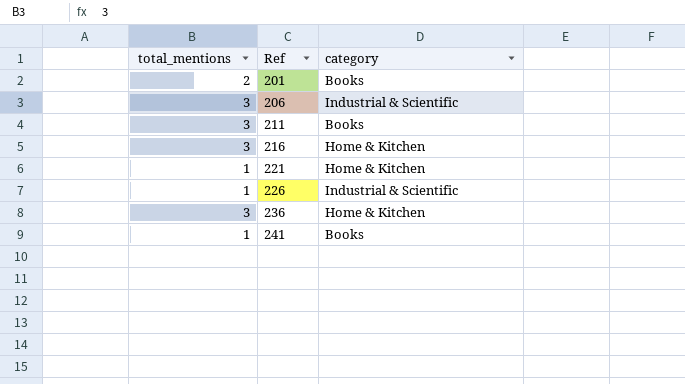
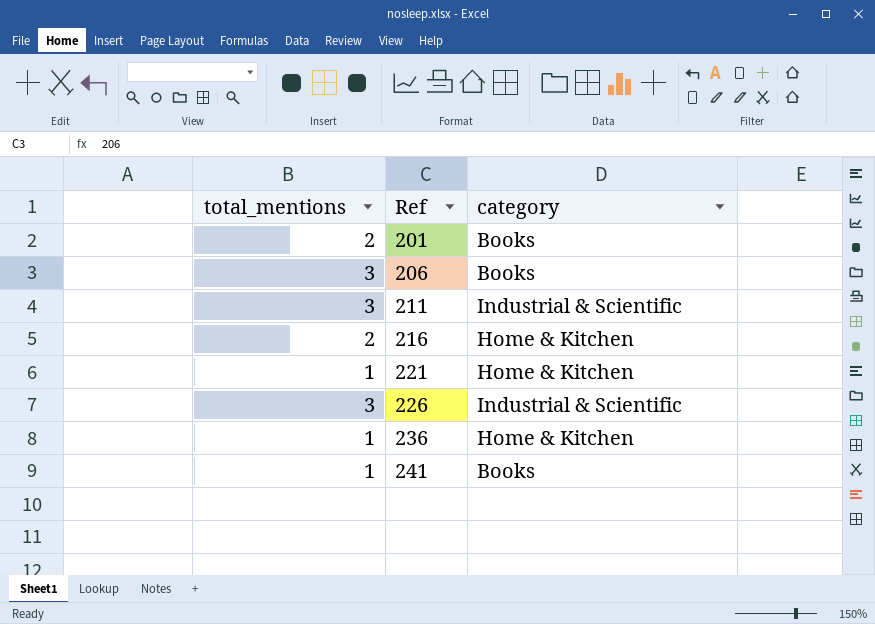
206 | category: Industrial & Scientific -> Books
211 | category: Books -> Industrial & Scientific
216 | total_mentions: 3 -> 2
226 | total_mentions: 1 -> 3
236 | total_mentions: 3 -> 1

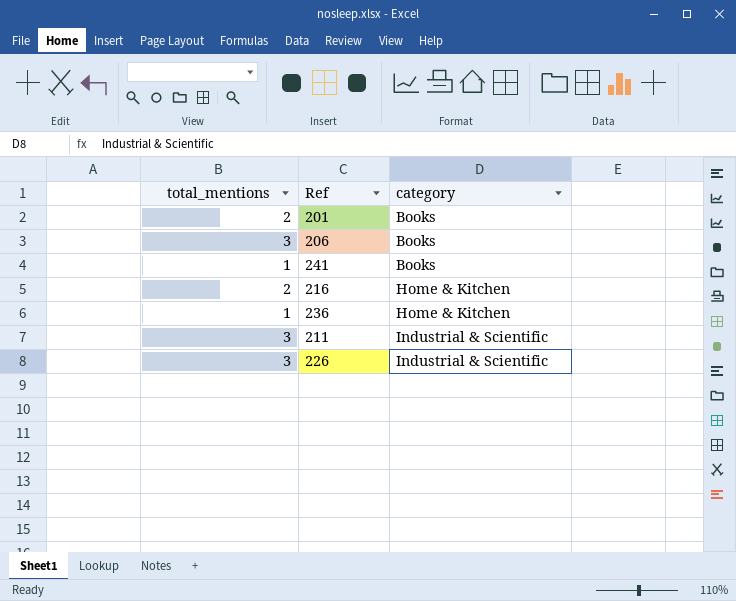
row order: Ref ascending -> category ascending
row 221: 1 | Home & Kitchen -> none

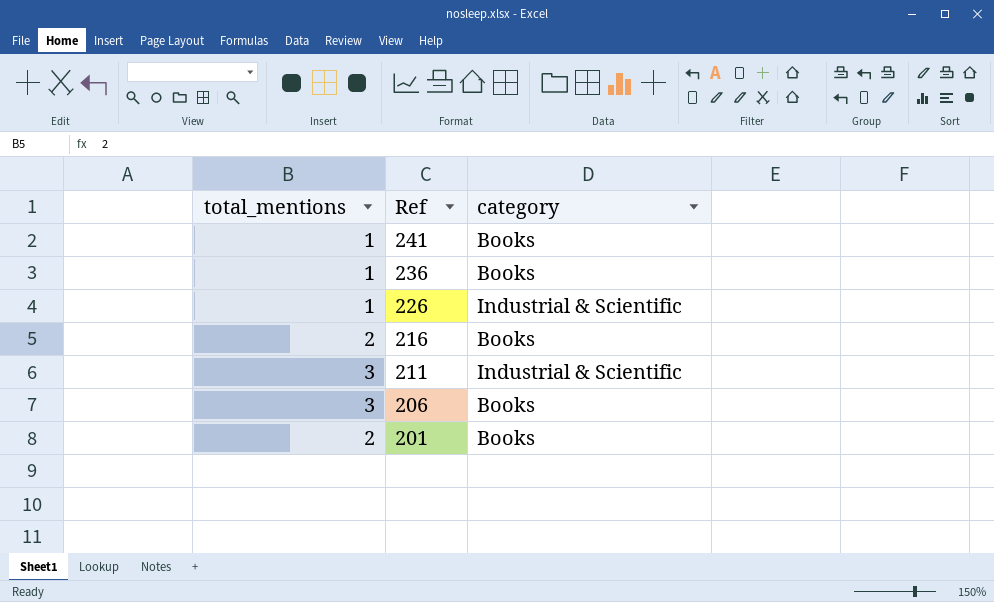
row order: category ascending -> Ref descending
236 | category: Home & Kitchen -> Books
226 | total_mentions: 3 -> 1
216 | category: Home & Kitchen -> Books

